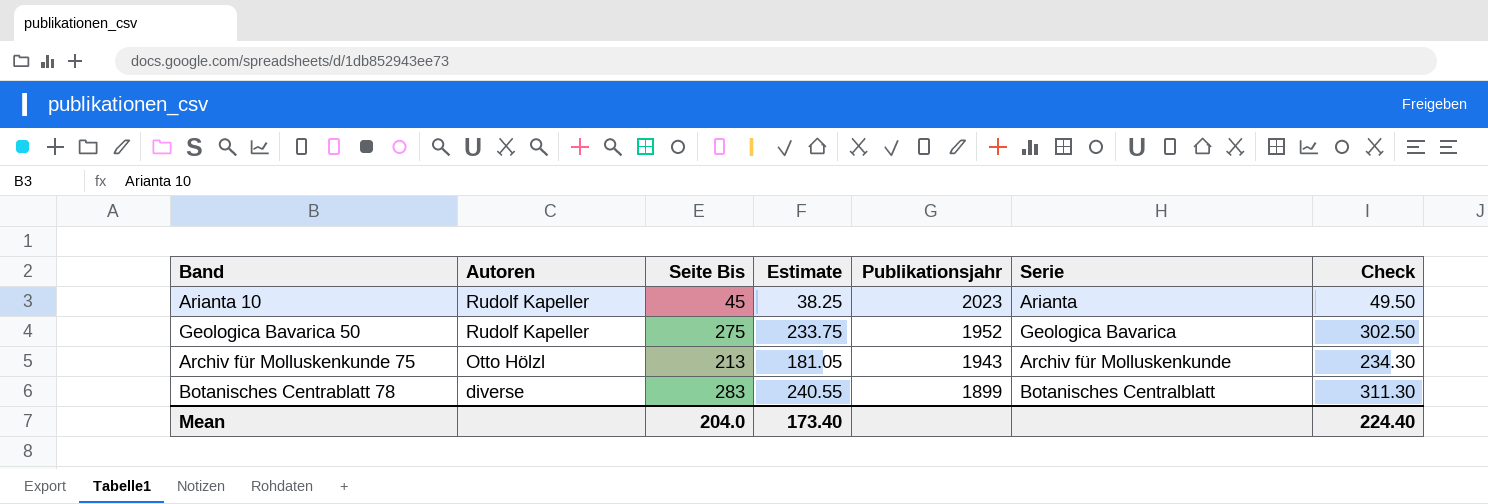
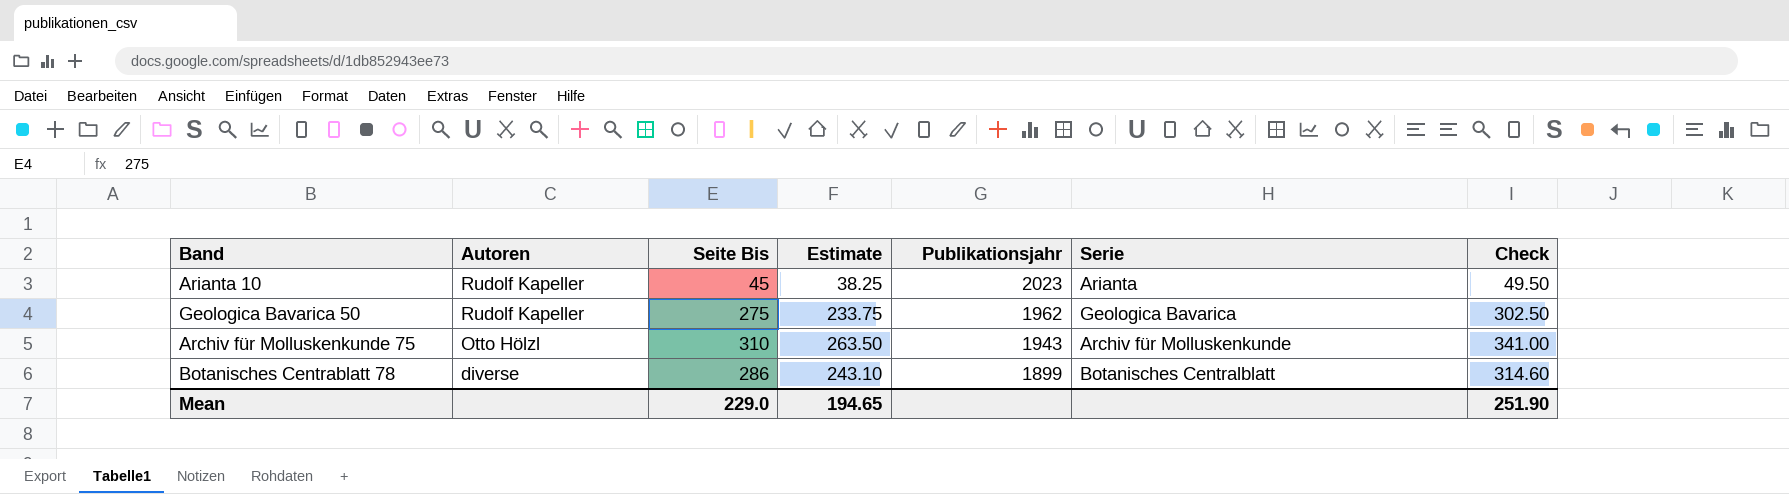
Geologica Bavarica 50 | Publikationsjahr: 1952 -> 1962
Archiv für Molluskenkunde 75 | Seite Bis: 213 -> 310
Archiv für Molluskenkunde 75 | Estimate: 181.05 -> 263.50
Archiv für Molluskenkunde 75 | Check: 234.30 -> 341.00
Botanisches Centrablatt 78 | Seite Bis: 283 -> 286
Botanisches Centrablatt 78 | Estimate: 240.55 -> 243.10
Botanisches Centrablatt 78 | Check: 311.30 -> 314.60
Mean | Seite Bis: 204.0 -> 229.0
Mean | Estimate: 173.40 -> 194.65
Mean | Check: 224.40 -> 251.90

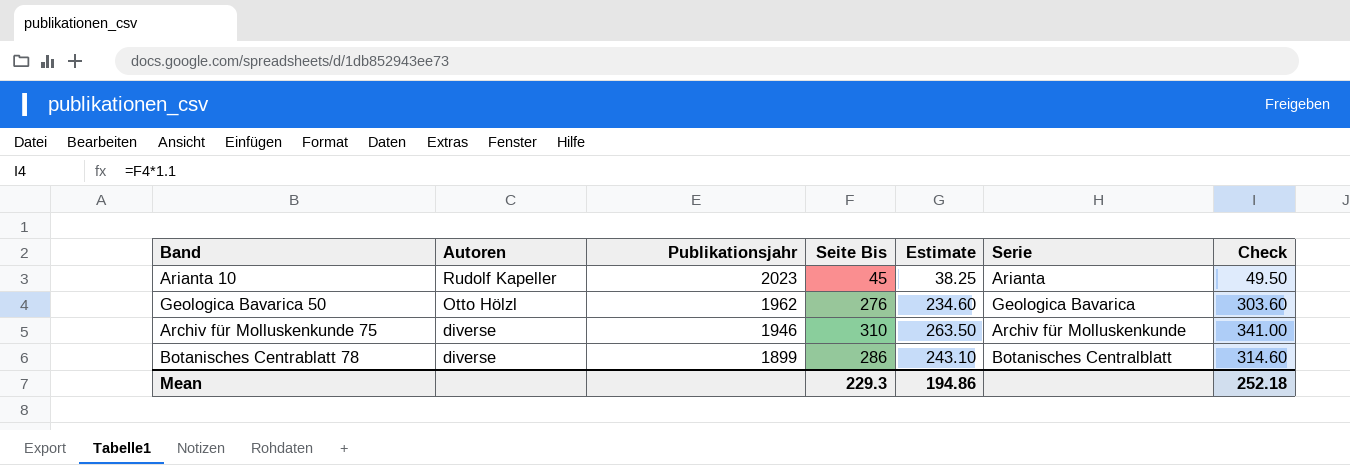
column Publikationsjahr | position: 5 -> 3
Geologica Bavarica 50 | Autoren: Rudolf Kapeller -> Otto Hölzl
Geologica Bavarica 50 | Seite Bis: 275 -> 276
Geologica Bavarica 50 | Estimate: 233.75 -> 234.60
Geologica Bavarica 50 | Check: 302.50 -> 303.60
Archiv für Molluskenkunde 75 | Autoren: Otto Hölzl -> diverse
Archiv für Molluskenkunde 75 | Publikationsjahr: 1943 -> 1946
Mean | Seite Bis: 229.0 -> 229.3
Mean | Estimate: 194.65 -> 194.86
Mean | Check: 251.90 -> 252.18

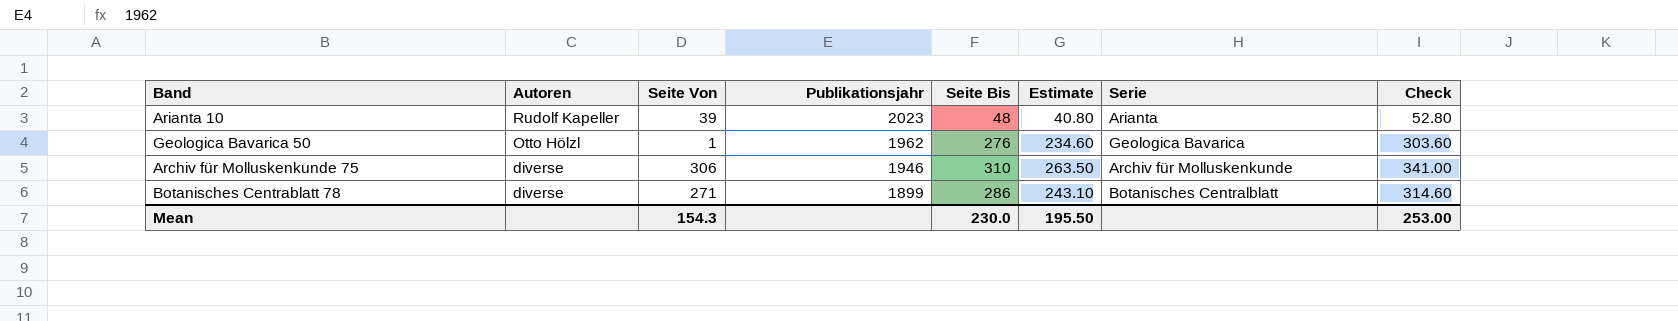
column Seite Von | position: none -> 3
Arianta 10 | Seite Bis: 45 -> 48
Arianta 10 | Estimate: 38.25 -> 40.80
Arianta 10 | Check: 49.50 -> 52.80
Mean | Seite Bis: 229.3 -> 230.0
Mean | Estimate: 194.86 -> 195.50
Mean | Check: 252.18 -> 253.00

